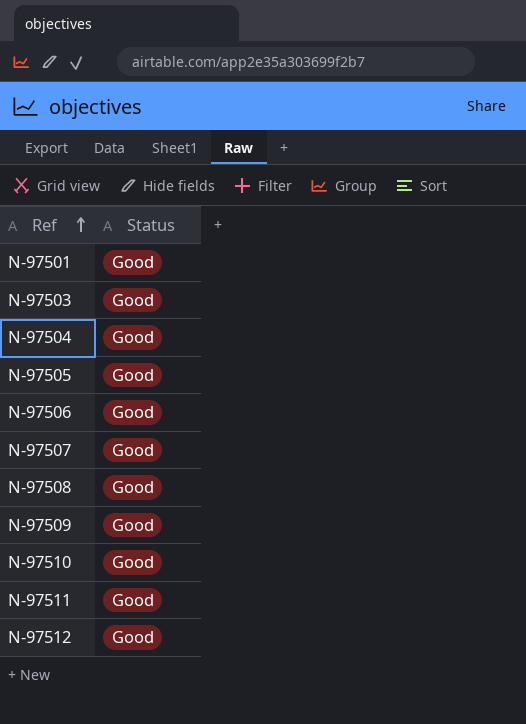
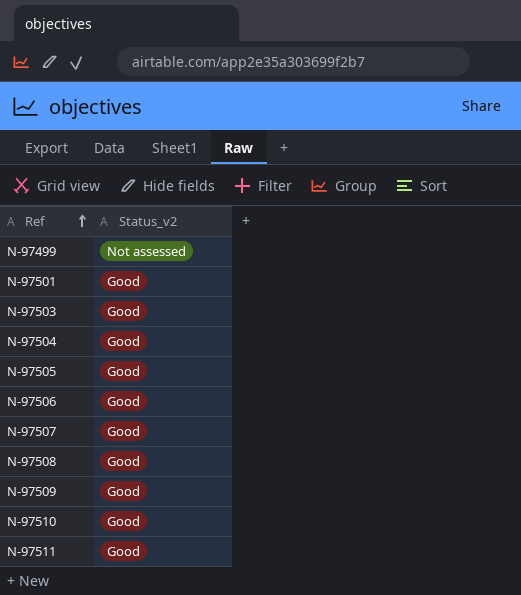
column name: Status -> Status_v2
row N-97512: Good -> none
row N-97499: none -> Not assessed

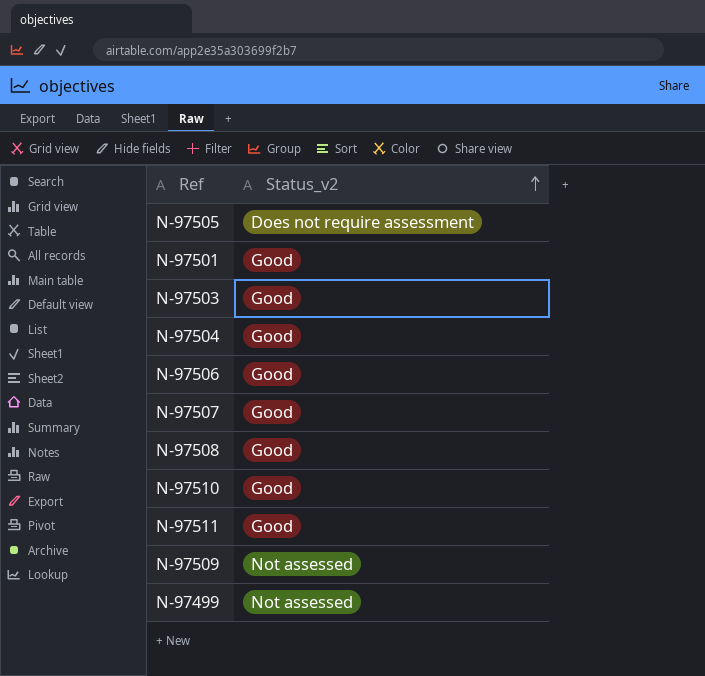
row order: Ref ascending -> Status_v2 ascending
N-97505 | Status_v2: Good -> Does not require assessment
N-97509 | Status_v2: Good -> Not assessed

